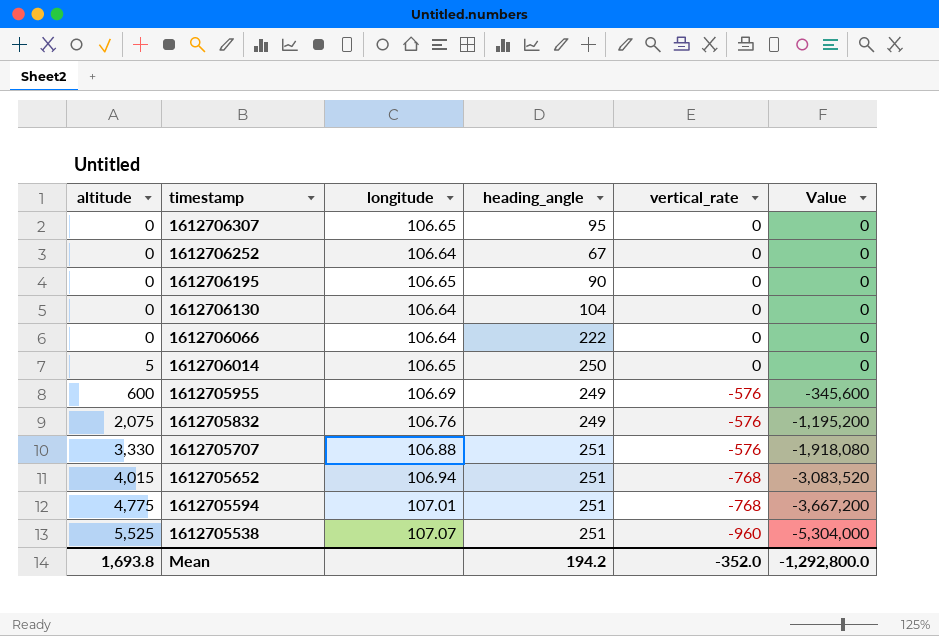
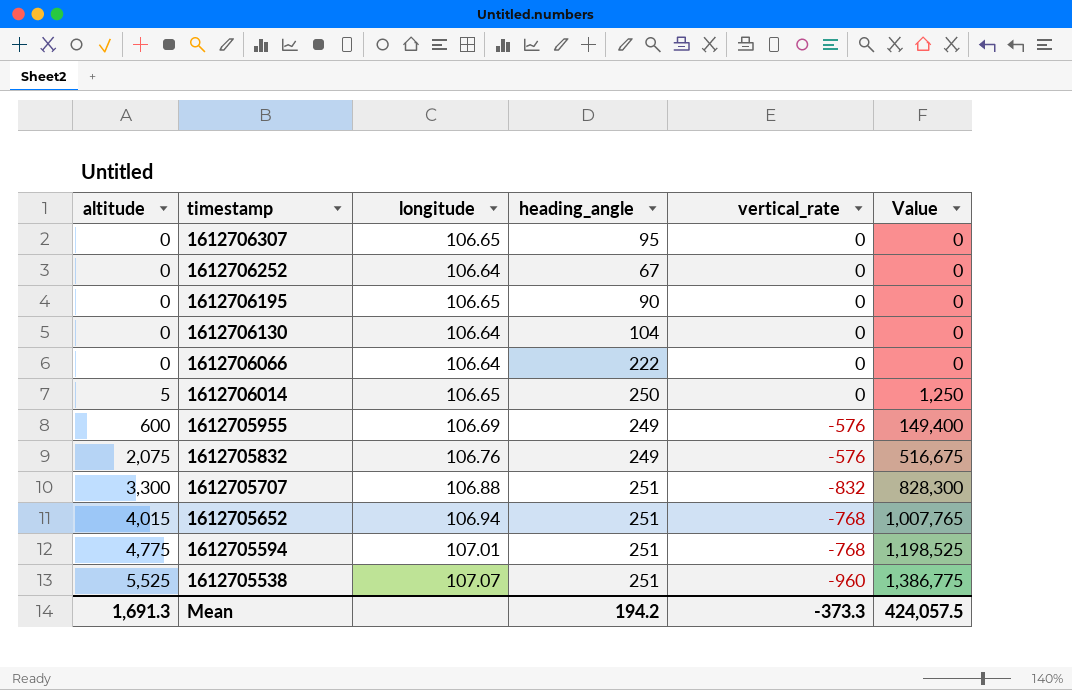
column Value | formula: [altitude] * [vertical_rate] -> [altitude] * [heading_angle]
1612705707 | altitude: 3,330 -> 3,300
1612705707 | vertical_rate: -576 -> -832
Mean | altitude: 1,693.8 -> 1,691.3
Mean | vertical_rate: -352.0 -> -373.3
Mean | Value: -1,292,800.0 -> 424,057.5

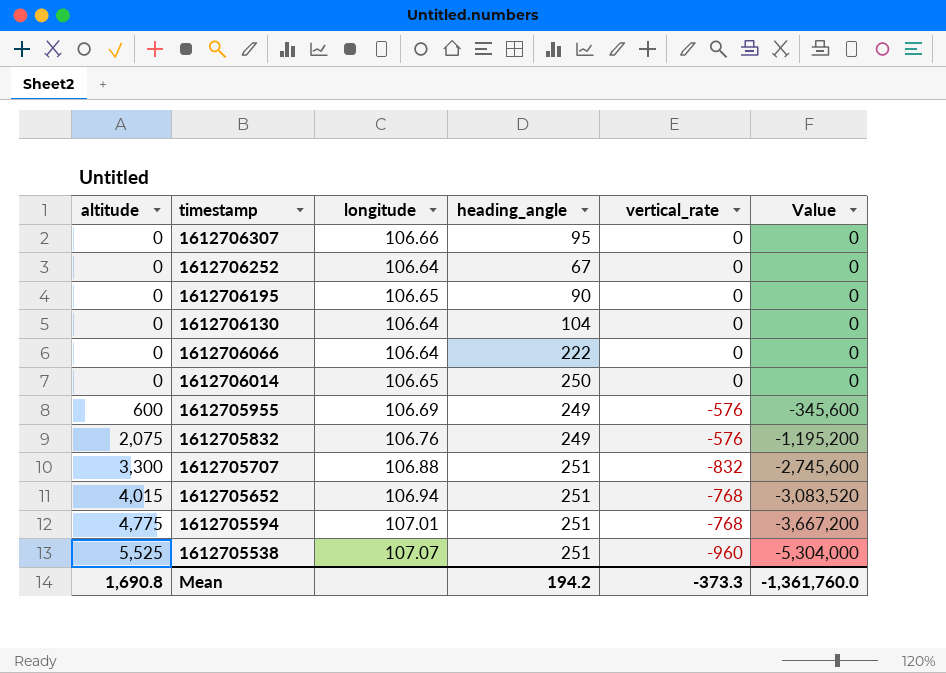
column Value | formula: [altitude] * [heading_angle] -> [altitude] * [vertical_rate]
1612706307 | longitude: 106.65 -> 106.66
1612706014 | altitude: 5 -> 0
Mean | altitude: 1,691.3 -> 1,690.8
Mean | Value: 424,057.5 -> -1,361,760.0

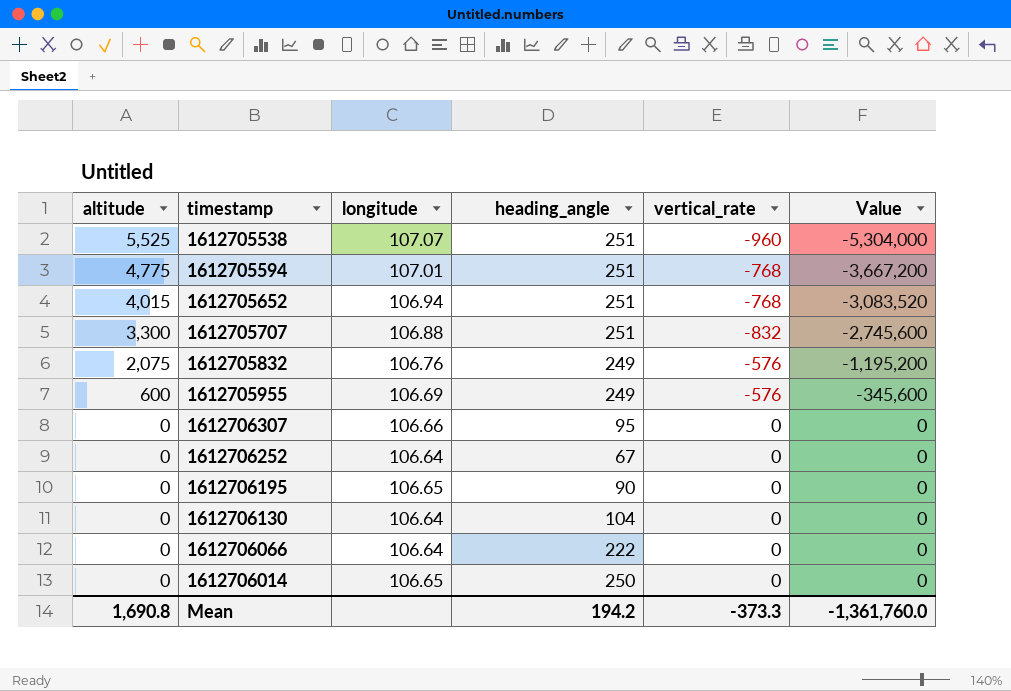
row order: altitude ascending -> altitude descending

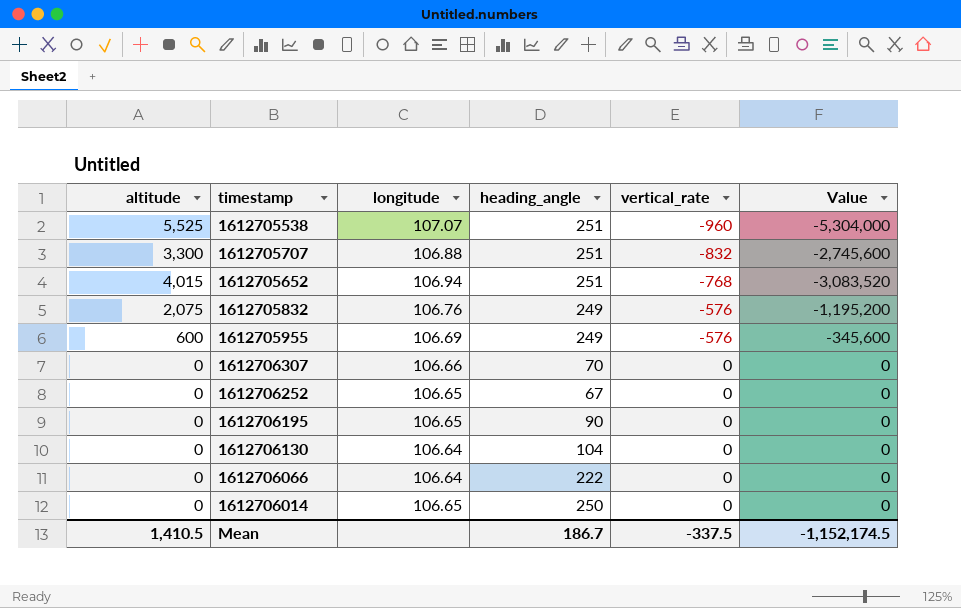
row order: altitude descending -> vertical_rate ascending
row 1612705594: 4,775 | 107.01 | 251 | -768 | -3,667,200 -> none
1612706307 | heading_angle: 95 -> 70
1612706252 | longitude: 106.64 -> 106.65
Mean | altitude: 1,690.8 -> 1,410.5
Mean | heading_angle: 194.2 -> 186.7
Mean | vertical_rate: -373.3 -> -337.5
Mean | Value: -1,361,760.0 -> -1,152,174.5

